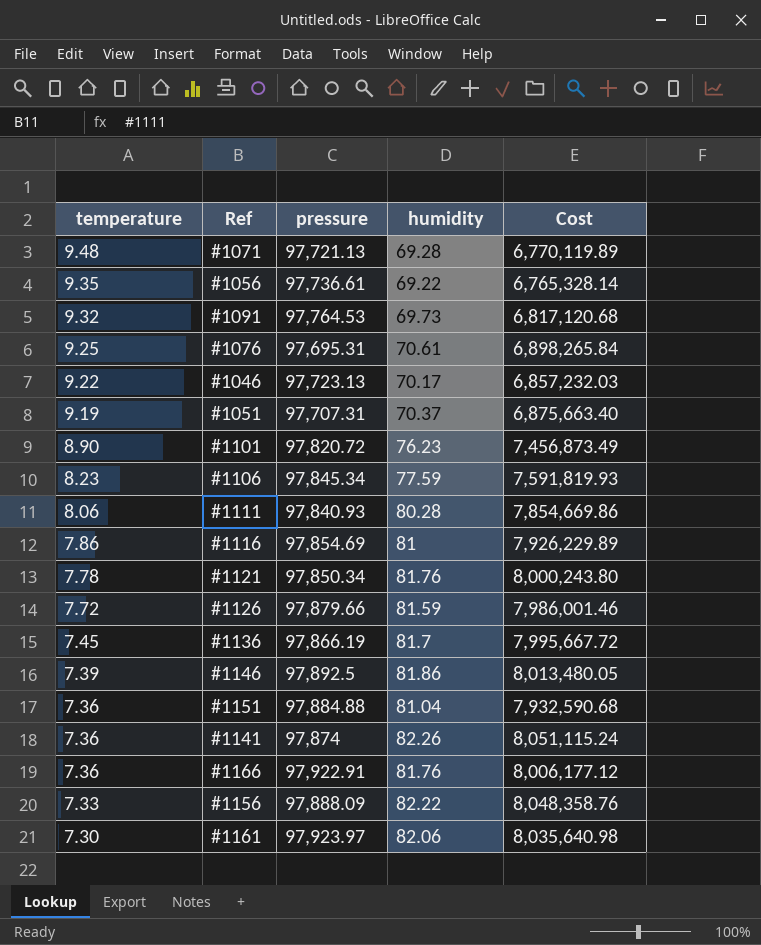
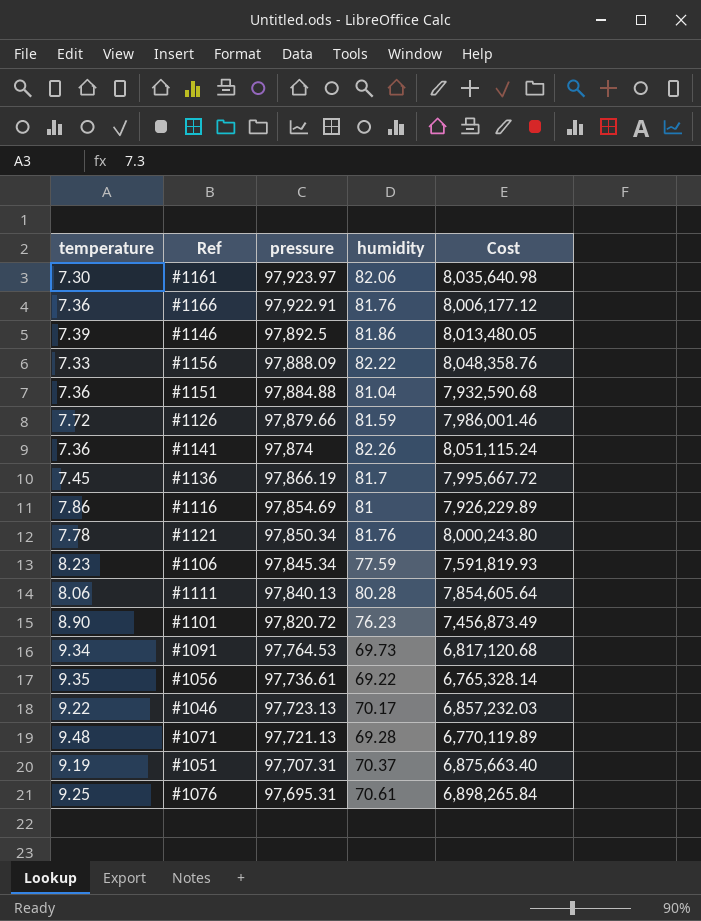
row order: temperature descending -> pressure descending
#1111 | pressure: 97,840.93 -> 97,840.13
#1111 | Cost: 7,854,669.86 -> 7,854,605.64
#1091 | temperature: 9.32 -> 9.34

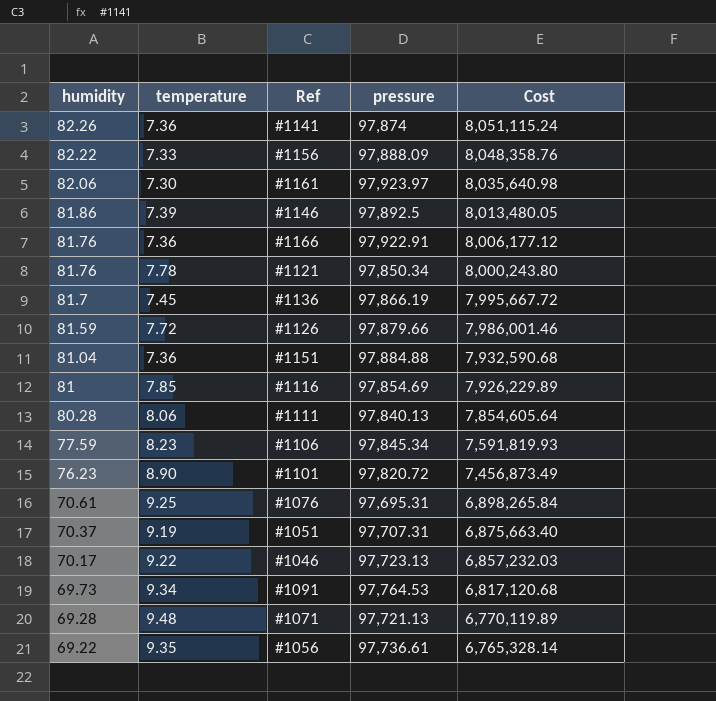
row order: pressure descending -> humidity descending
column humidity | position: 4 -> 1
#1116 | temperature: 7.86 -> 7.85

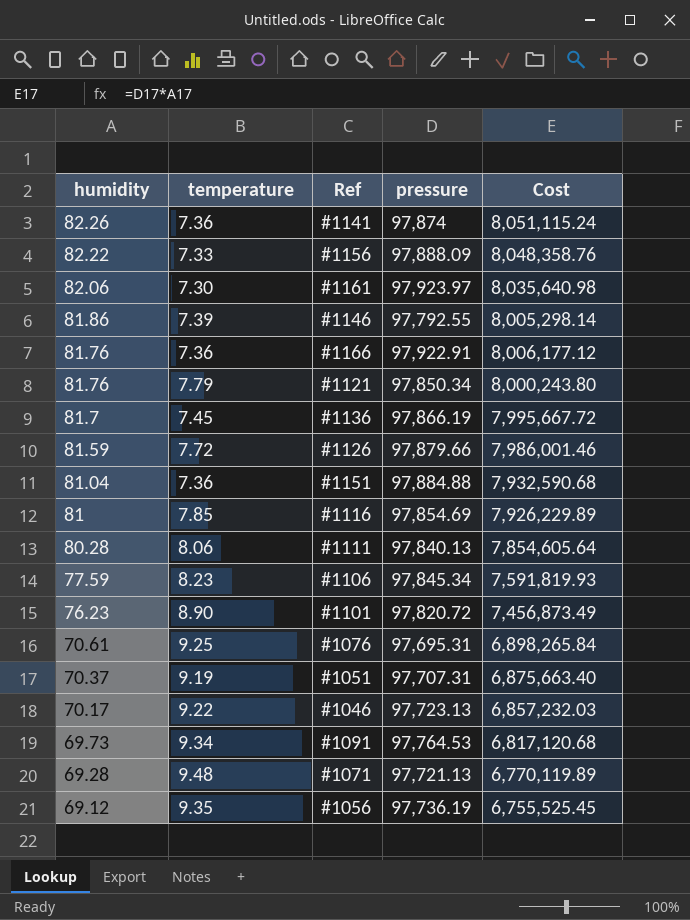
#1146 | pressure: 97,892.5 -> 97,792.55
#1146 | Cost: 8,013,480.05 -> 8,005,298.14
#1121 | temperature: 7.78 -> 7.79
#1056 | humidity: 69.22 -> 69.12
#1056 | pressure: 97,736.61 -> 97,736.19
#1056 | Cost: 6,765,328.14 -> 6,755,525.45

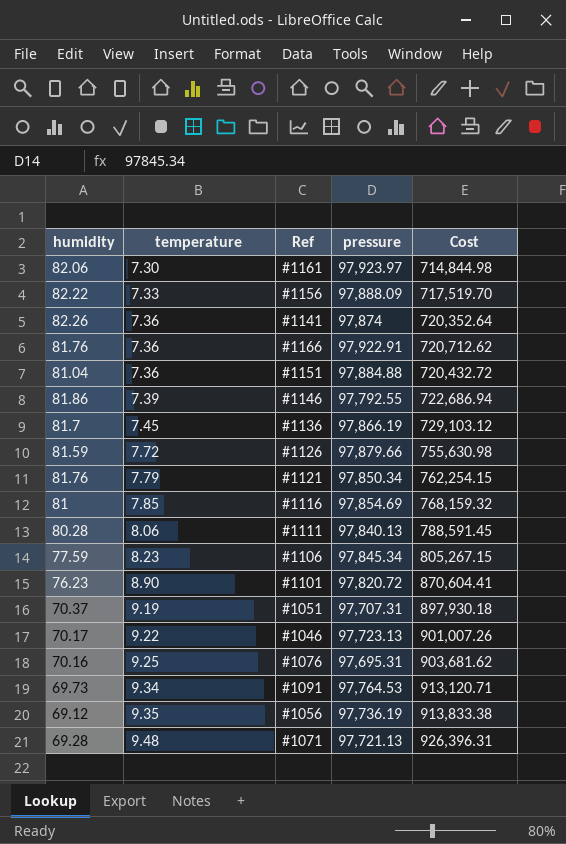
row order: humidity descending -> temperature ascending
column Cost | formula: [humidity] * [pressure] -> [temperature] * [pressure]
#1076 | humidity: 70.61 -> 70.16

